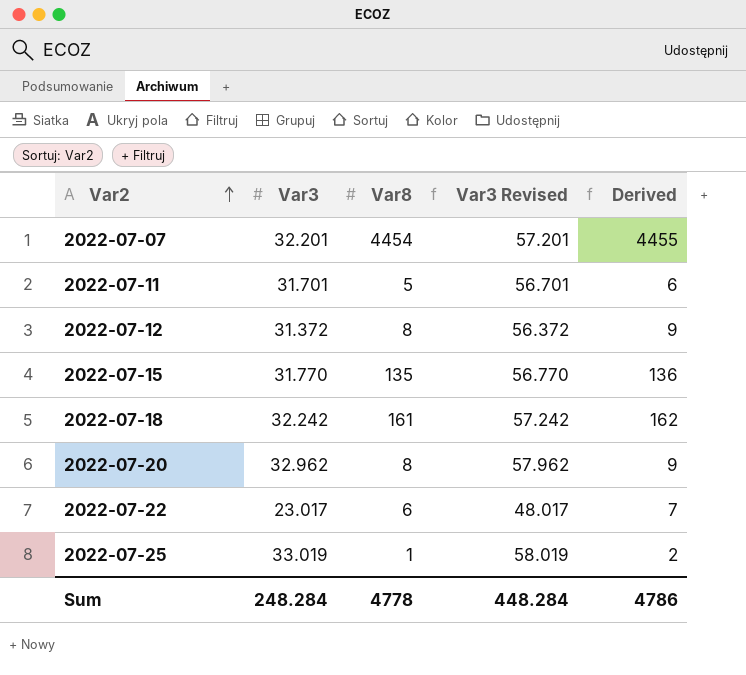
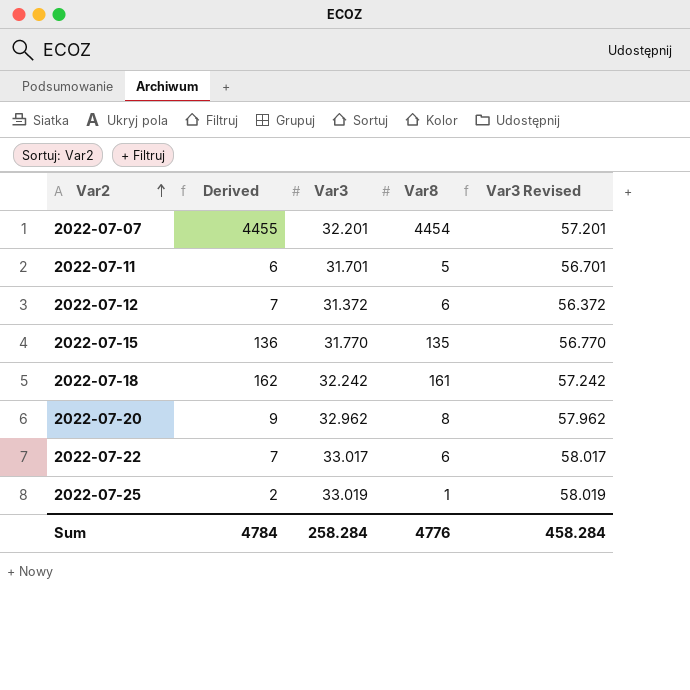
column Derived | position: 5 -> 2
2022-07-12 | Derived: 9 -> 7
2022-07-12 | Var8: 8 -> 6
2022-07-22 | Var3: 23.017 -> 33.017
2022-07-22 | Var3 Revised: 48.017 -> 58.017
Sum | Derived: 4786 -> 4784
Sum | Var3: 248.284 -> 258.284
Sum | Var8: 4778 -> 4776
Sum | Var3 Revised: 448.284 -> 458.284

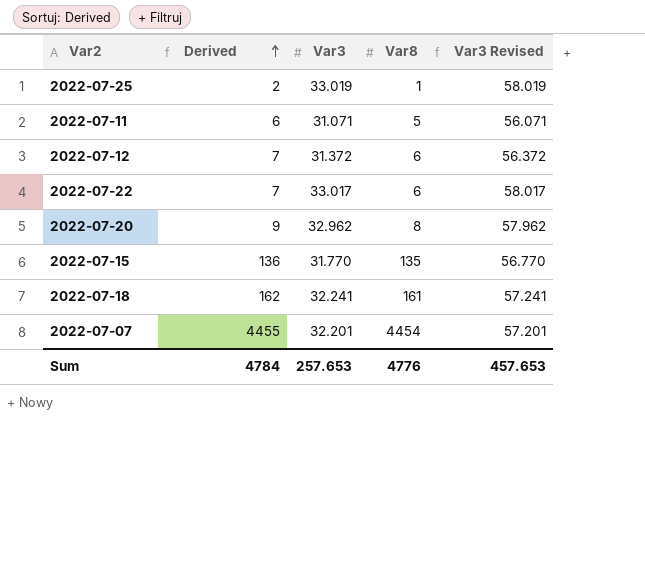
row order: Var2 ascending -> Derived ascending
2022-07-11 | Var3: 31.701 -> 31.071
2022-07-11 | Var3 Revised: 56.701 -> 56.071
2022-07-18 | Var3: 32.242 -> 32.241
2022-07-18 | Var3 Revised: 57.242 -> 57.241
Sum | Var3: 258.284 -> 257.653
Sum | Var3 Revised: 458.284 -> 457.653

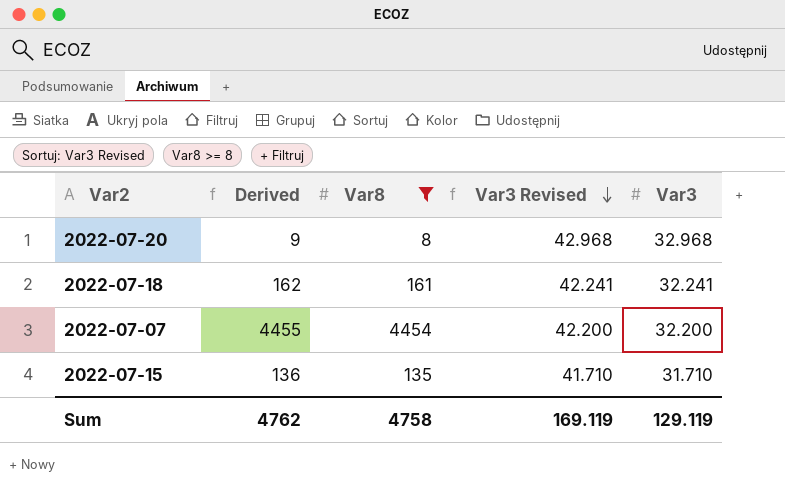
filter: none -> Var8 >= 8
row order: Derived ascending -> Var3 Revised descending
column Var3 Revised | formula: [Var3] + 25 -> [Var3] + 10
column Var3 | position: 3 -> 5
2022-07-20 | Var3: 32.962 -> 32.968
2022-07-07 | Var3: 32.201 -> 32.200
2022-07-15 | Var3: 31.770 -> 31.710
Sum | Derived: 4784 -> 4762
Sum | Var8: 4776 -> 4758
Sum | Var3 Revised: 457.653 -> 169.119
Sum | Var3: 257.653 -> 129.119

